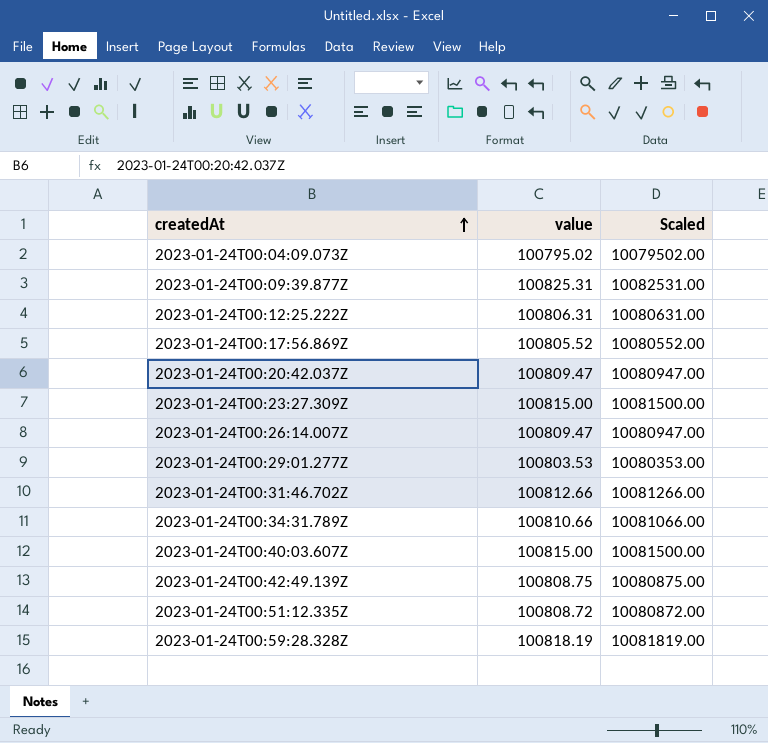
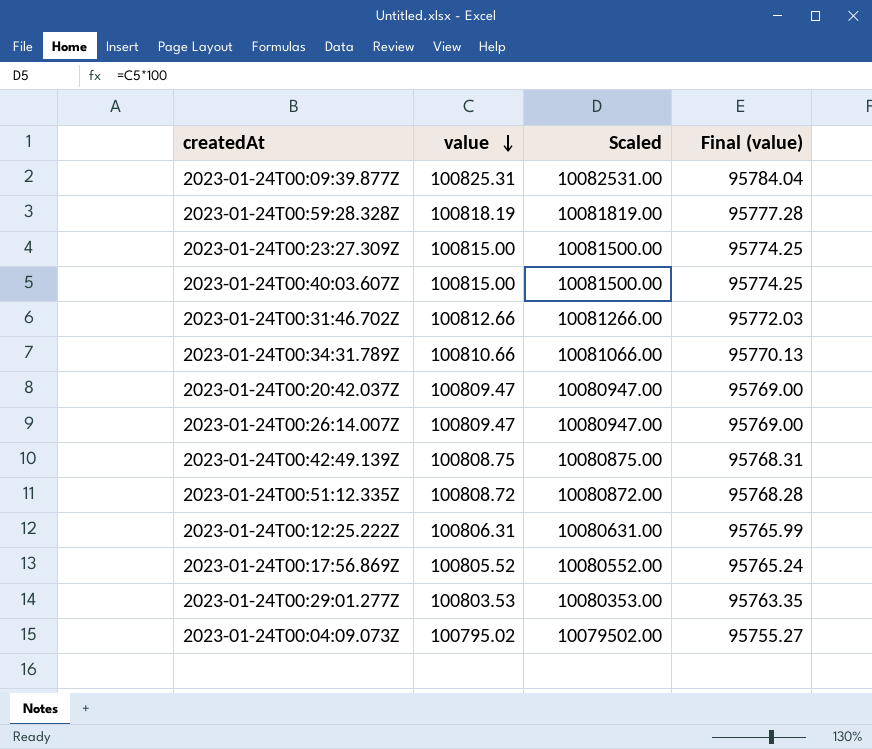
row order: createdAt ascending -> value descending
column Final (value) | formula: none -> [value] * 0.95

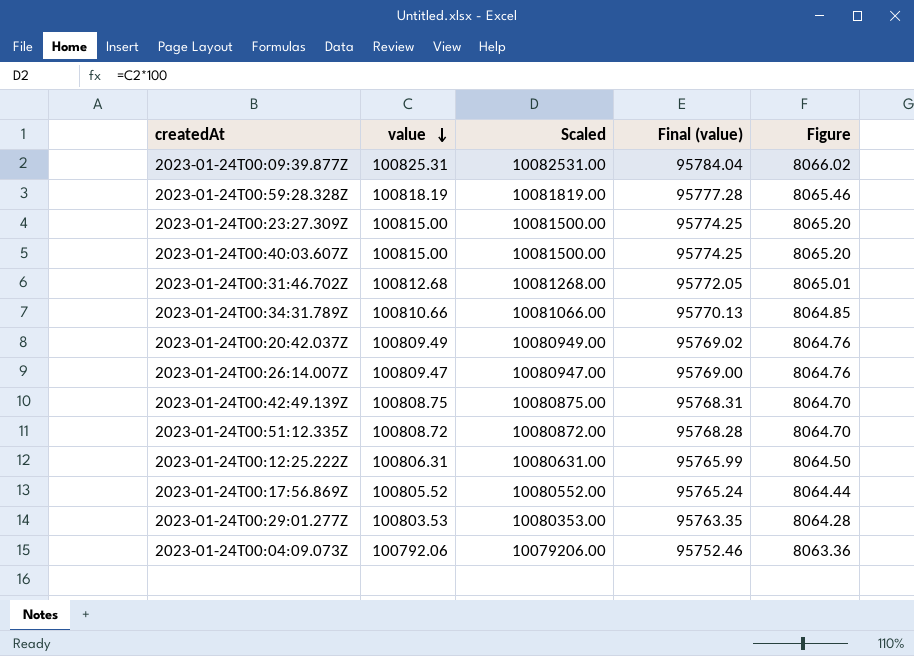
column Figure | formula: none -> [value] * 0.08
2023-01-24T00:31:46.702Z | value: 100812.66 -> 100812.68
2023-01-24T00:31:46.702Z | Scaled: 10081266.00 -> 10081268.00
2023-01-24T00:31:46.702Z | Final (value): 95772.03 -> 95772.05
2023-01-24T00:20:42.037Z | value: 100809.47 -> 100809.49
2023-01-24T00:20:42.037Z | Scaled: 10080947.00 -> 10080949.00
2023-01-24T00:20:42.037Z | Final (value): 95769.00 -> 95769.02
2023-01-24T00:04:09.073Z | value: 100795.02 -> 100792.06
2023-01-24T00:04:09.073Z | Scaled: 10079502.00 -> 10079206.00
2023-01-24T00:04:09.073Z | Final (value): 95755.27 -> 95752.46

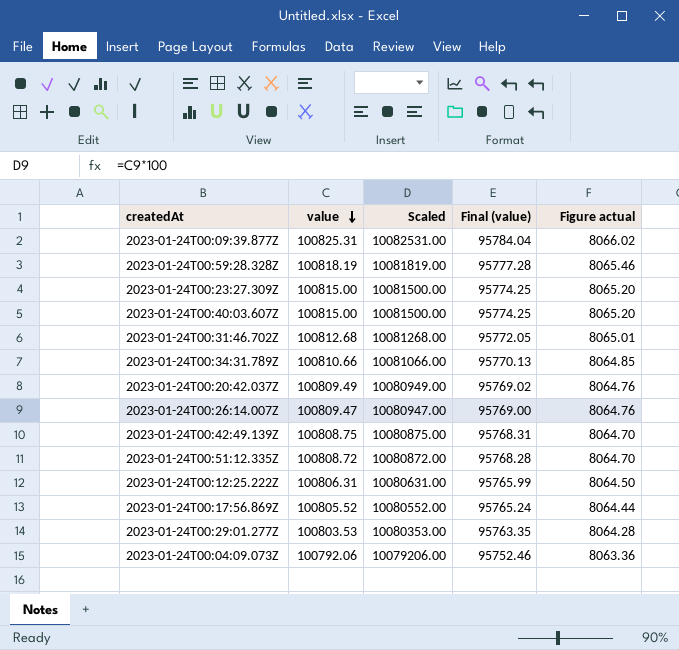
column name: Figure -> Figure actual

